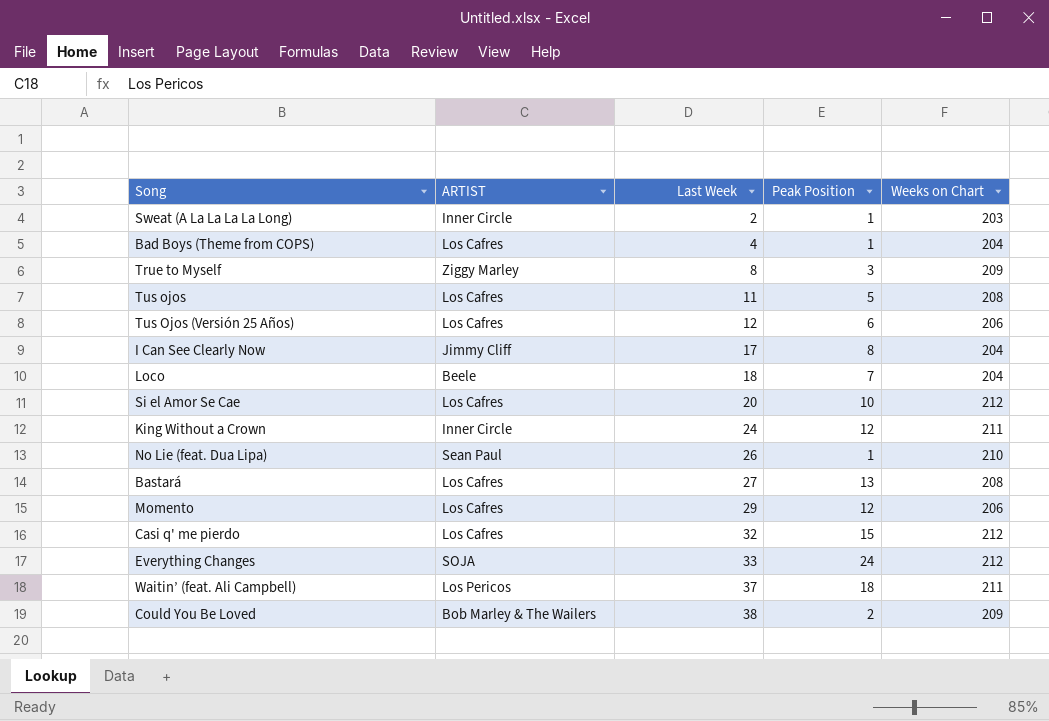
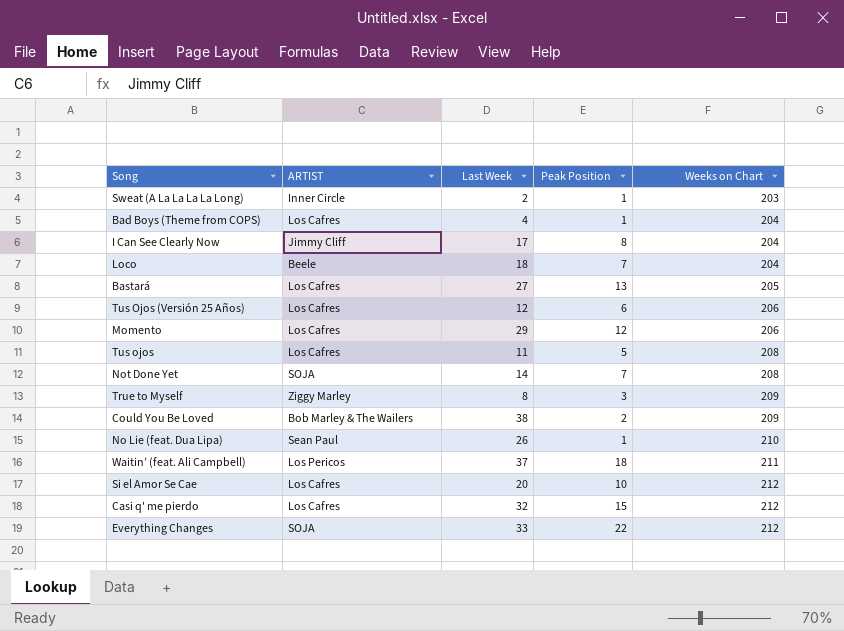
row order: Last Week ascending -> Weeks on Chart ascending
row King Without a Crown: Inner Circle | 24 | 12 | 211 -> none
Bastará | Weeks on Chart: 208 -> 205
row Not Done Yet: none -> SOJA | 14 | 7 | 208
Everything Changes | Peak Position: 24 -> 22

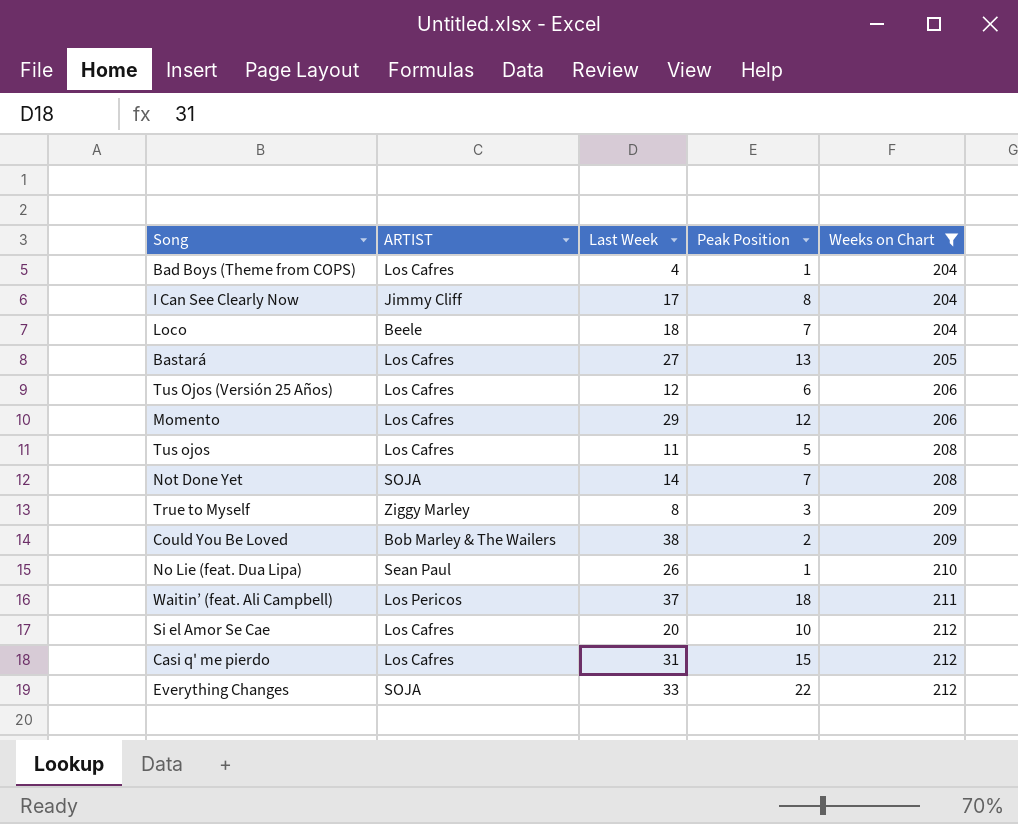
filter: none -> Weeks on Chart != 203
Casi q' me pierdo | Last Week: 32 -> 31

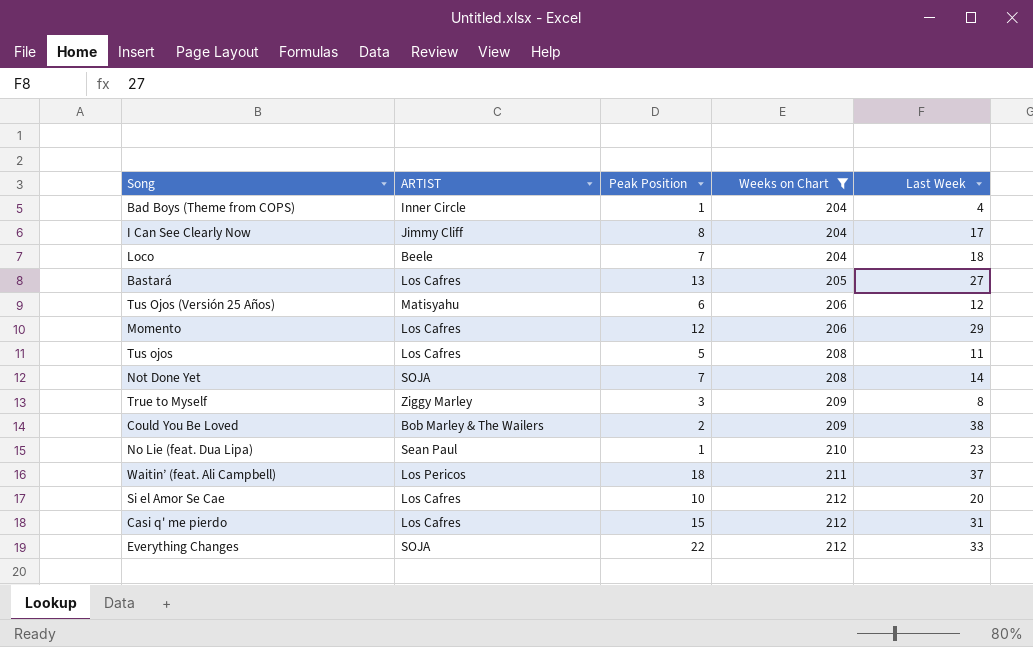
column Last Week | position: 3 -> 5
Bad Boys (Theme from COPS) | ARTIST: Los Cafres -> Inner Circle
Tus Ojos (Versión 25 Años) | ARTIST: Los Cafres -> Matisyahu
No Lie (feat. Dua Lipa) | Last Week: 26 -> 23

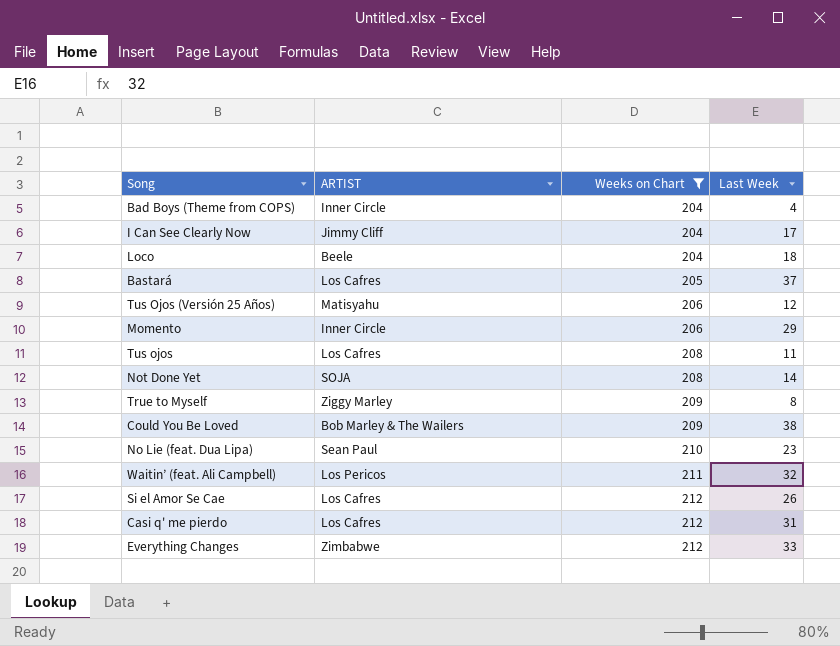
column Peak Position | position: 3 -> none
Bastará | Last Week: 27 -> 37
Momento | ARTIST: Los Cafres -> Inner Circle
Waitin’ (feat. Ali Campbell) | Last Week: 37 -> 32
Si el Amor Se Cae | Last Week: 20 -> 26
Everything Changes | ARTIST: SOJA -> Zimbabwe

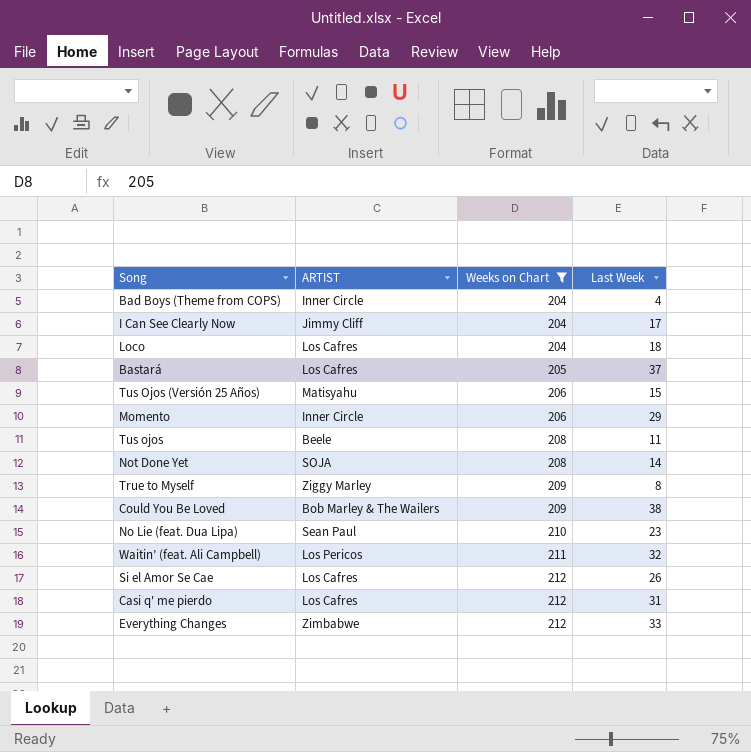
Loco | ARTIST: Beele -> Los Cafres
Tus Ojos (Versión 25 Años) | Last Week: 12 -> 15
Tus ojos | ARTIST: Los Cafres -> Beele

